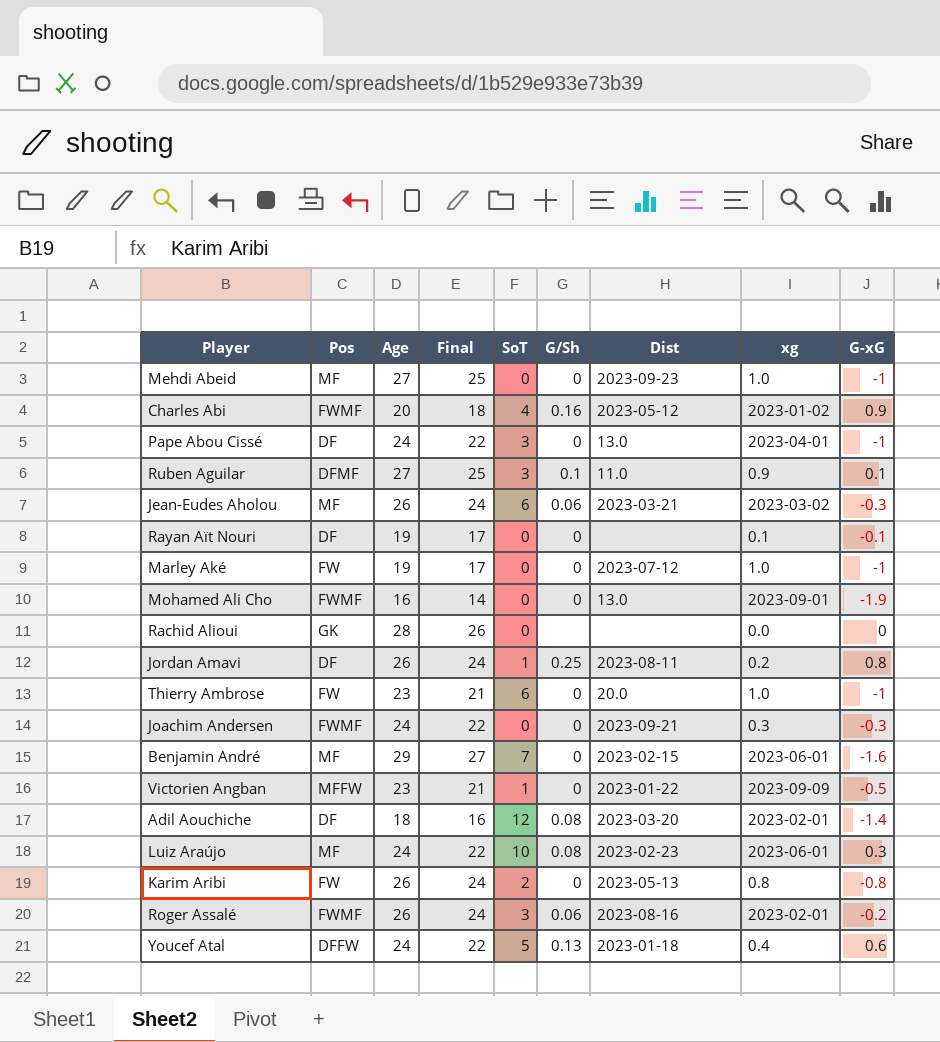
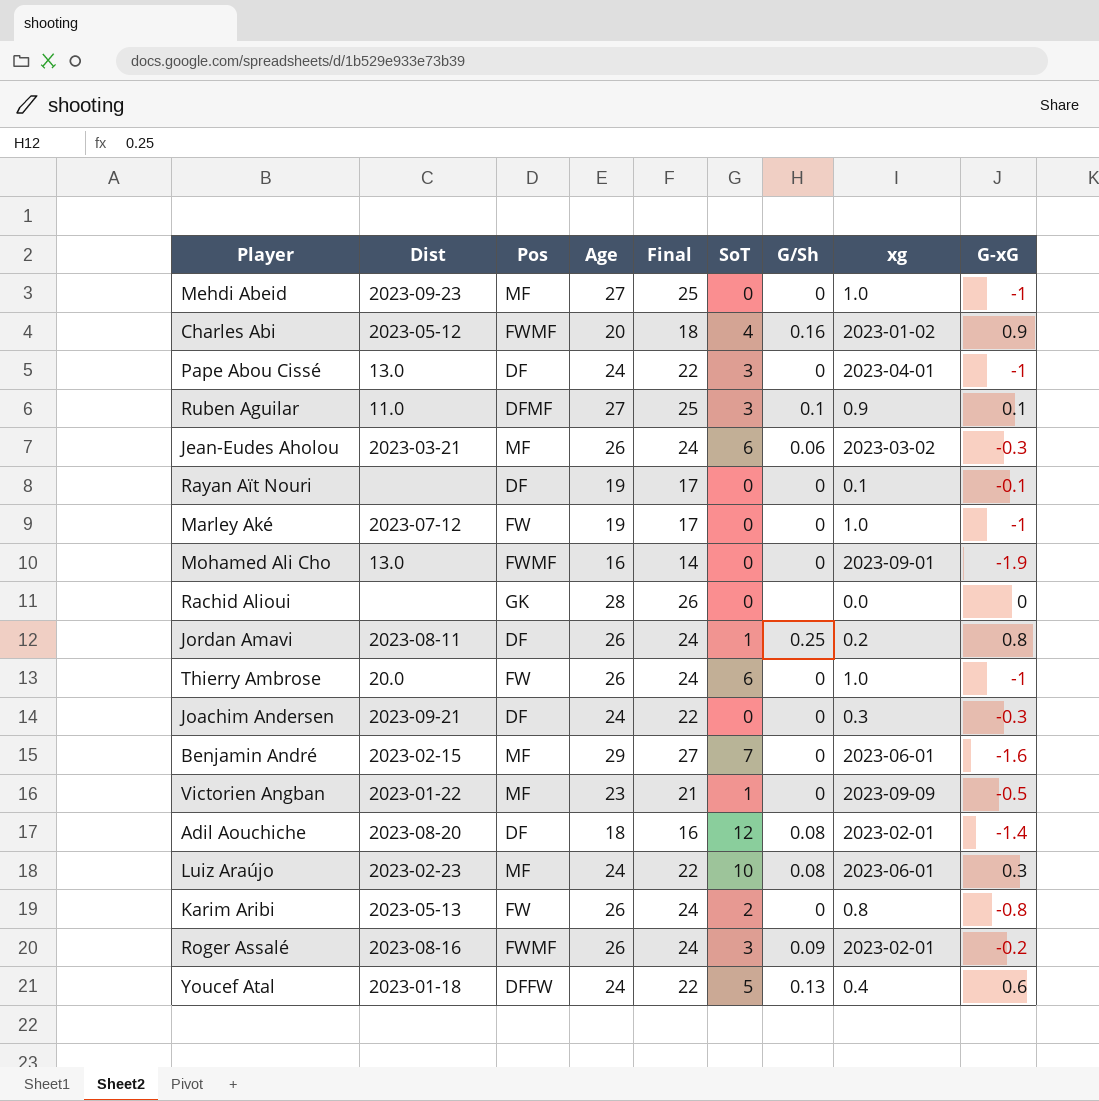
column Dist | position: 7 -> 2
Thierry Ambrose | Age: 23 -> 26
Thierry Ambrose | Final: 21 -> 24
Joachim Andersen | Pos: FWMF -> DF
Victorien Angban | Pos: MFFW -> MF
Adil Aouchiche | Dist: 2023-03-20 -> 2023-08-20
Roger Assalé | G/Sh: 0.06 -> 0.09

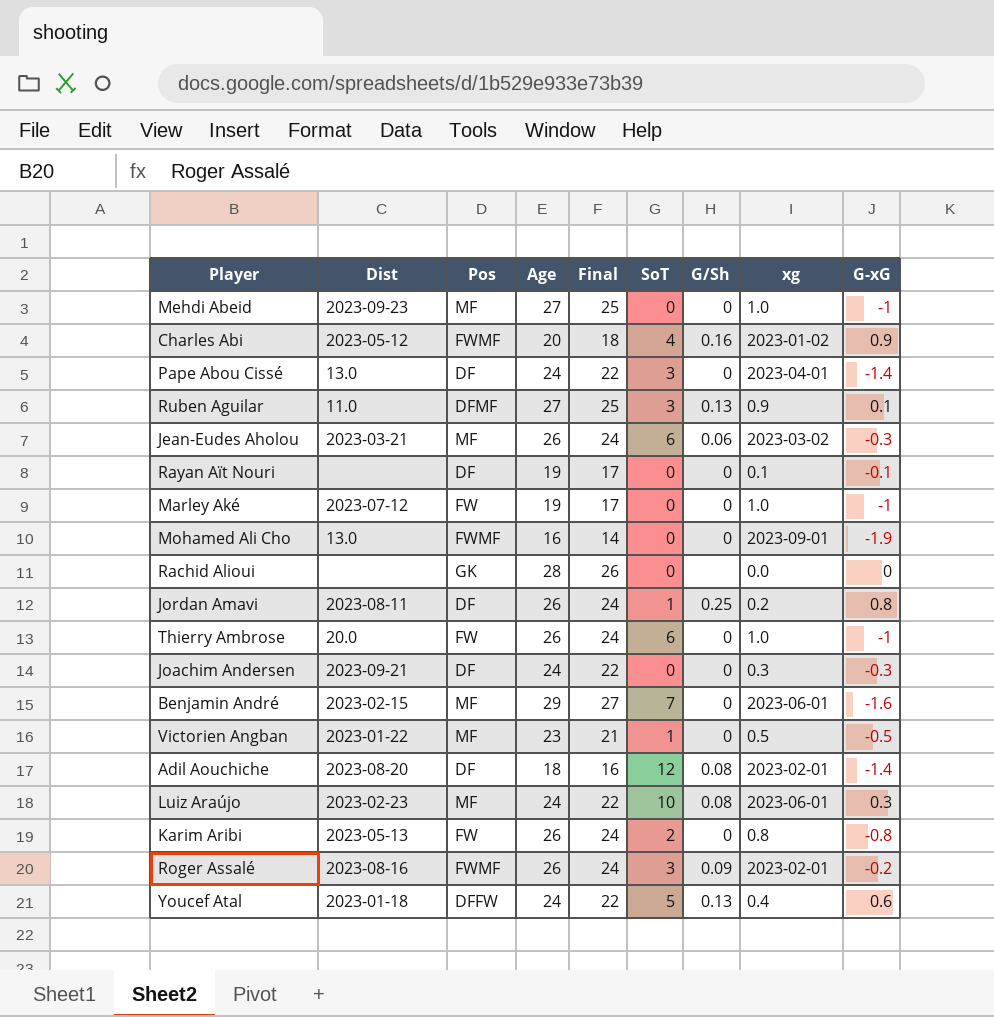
Pape Abou Cissé | G-xG: -1 -> -1.4
Ruben Aguilar | G/Sh: 0.1 -> 0.13
Victorien Angban | xg: 2023-09-09 -> 0.5

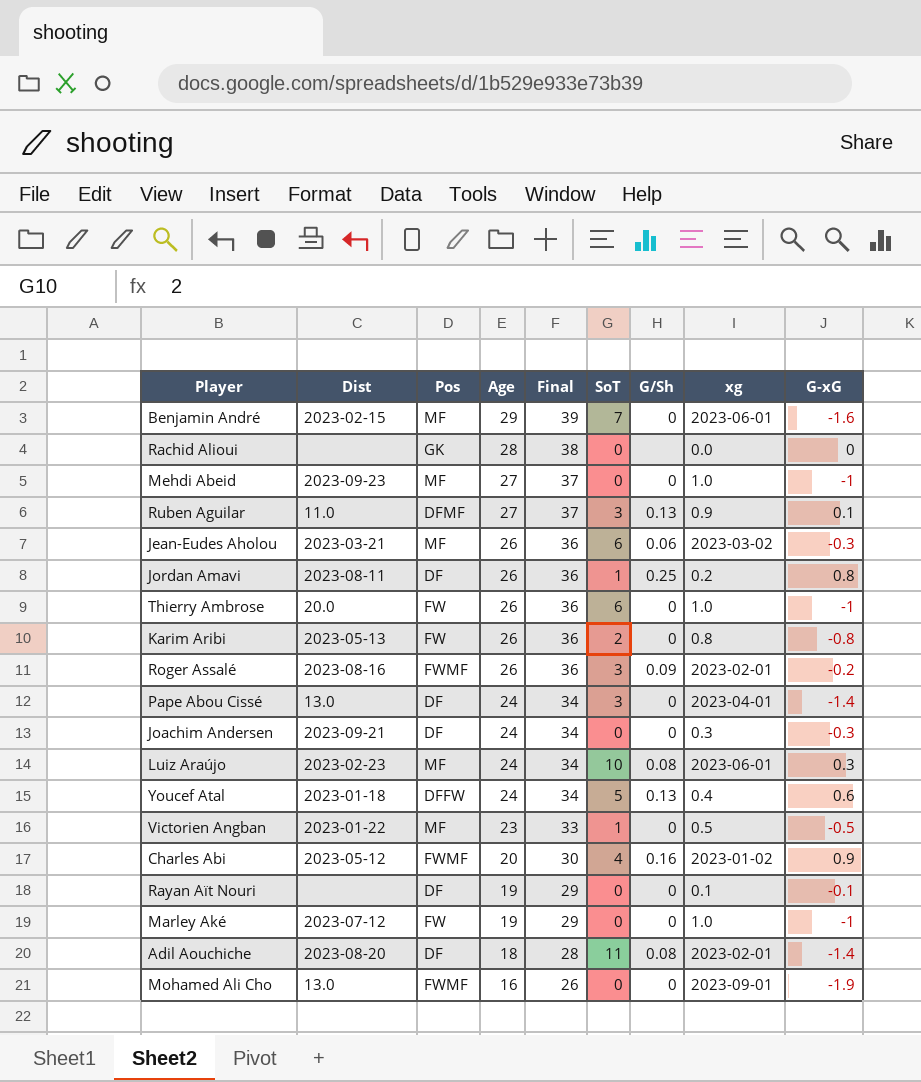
row order: none -> Age descending
column Final | formula: [Age] - 2 -> [Age] + 10
Adil Aouchiche | SoT: 12 -> 11

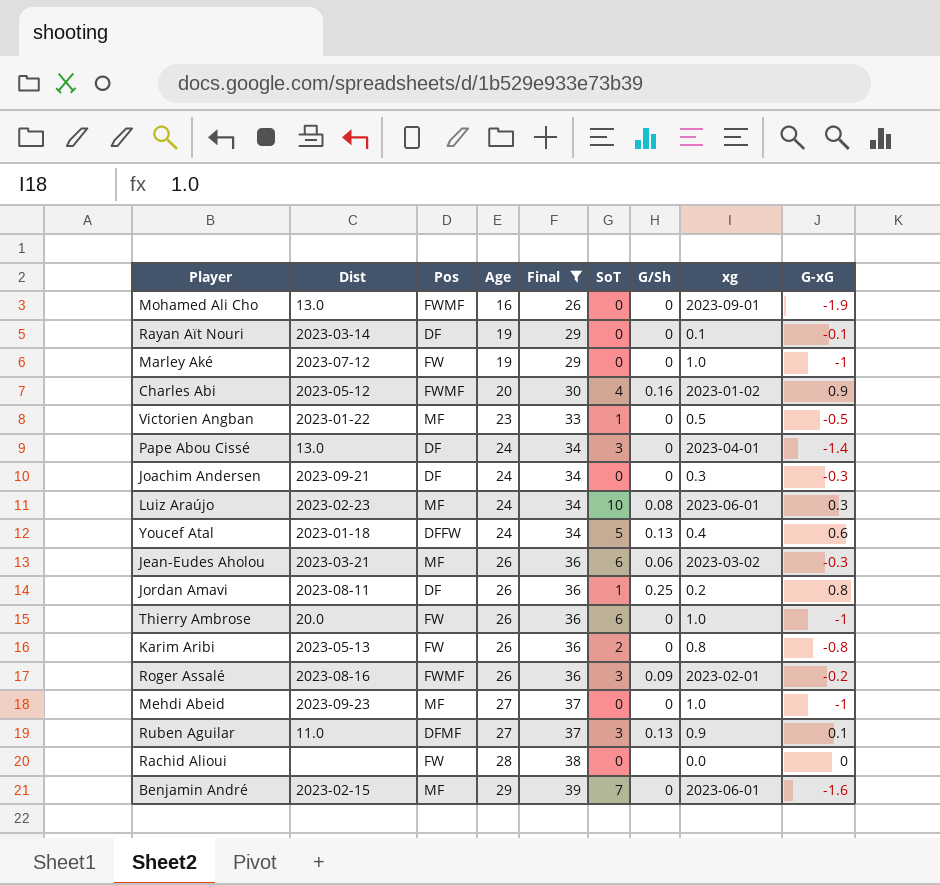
filter: none -> Final != 28
row order: Age descending -> Age ascending
Rayan Aït Nouri | Dist: none -> 2023-03-14
Rachid Alioui | Pos: GK -> FW

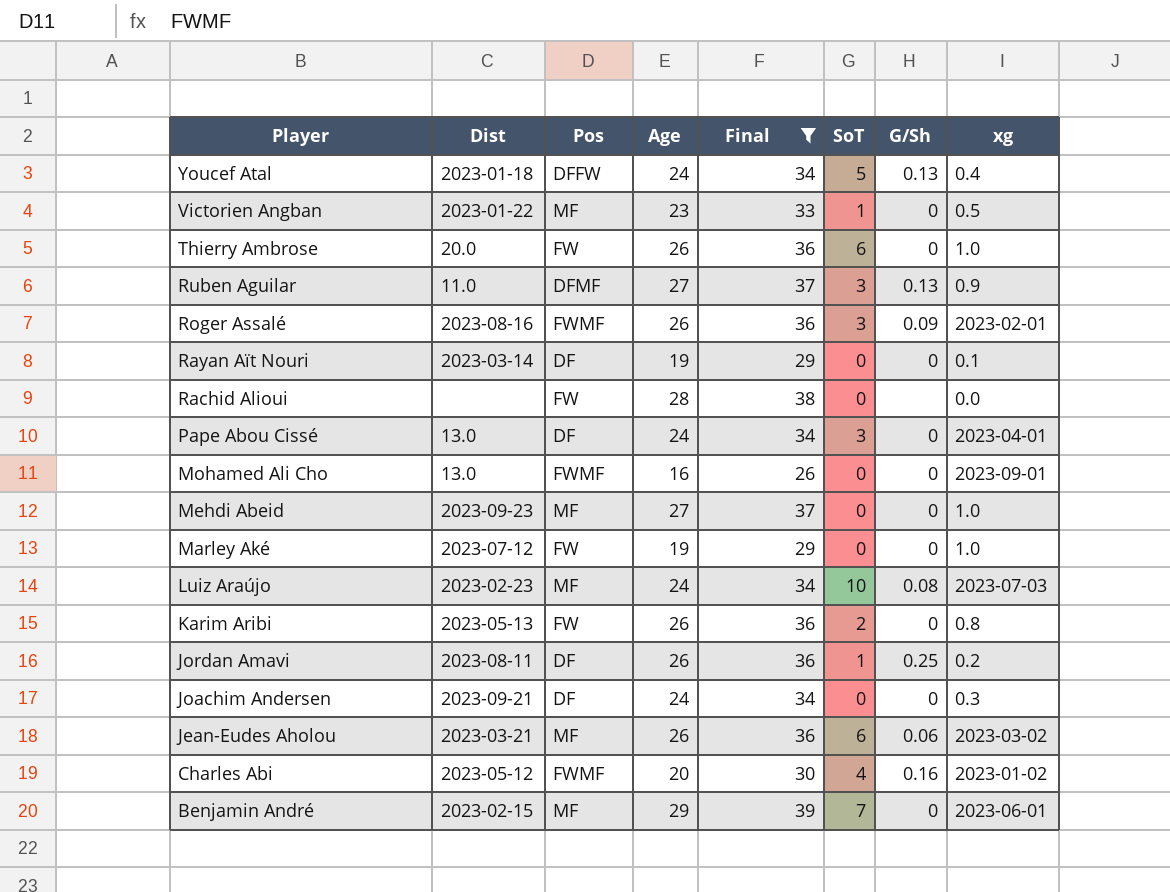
row order: Age ascending -> Player descending
column G-xG | position: 9 -> none
Luiz Araújo | xg: 2023-06-01 -> 2023-07-03

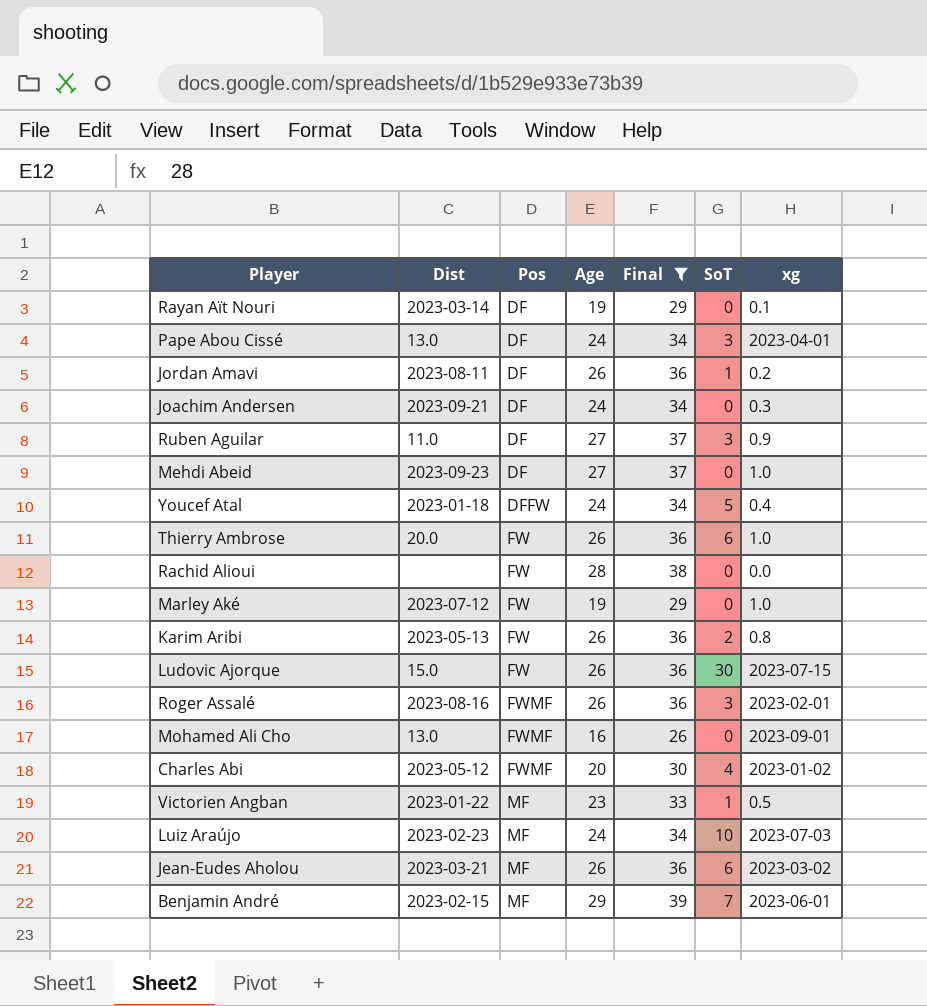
row order: Player descending -> Pos ascending
column G/Sh | position: 7 -> none
Ruben Aguilar | Pos: DFMF -> DF
Mehdi Abeid | Pos: MF -> DF
row Ludovic Ajorque: none -> 15.0 | FW | 26 | 36 | 30 | 2023-07-15

